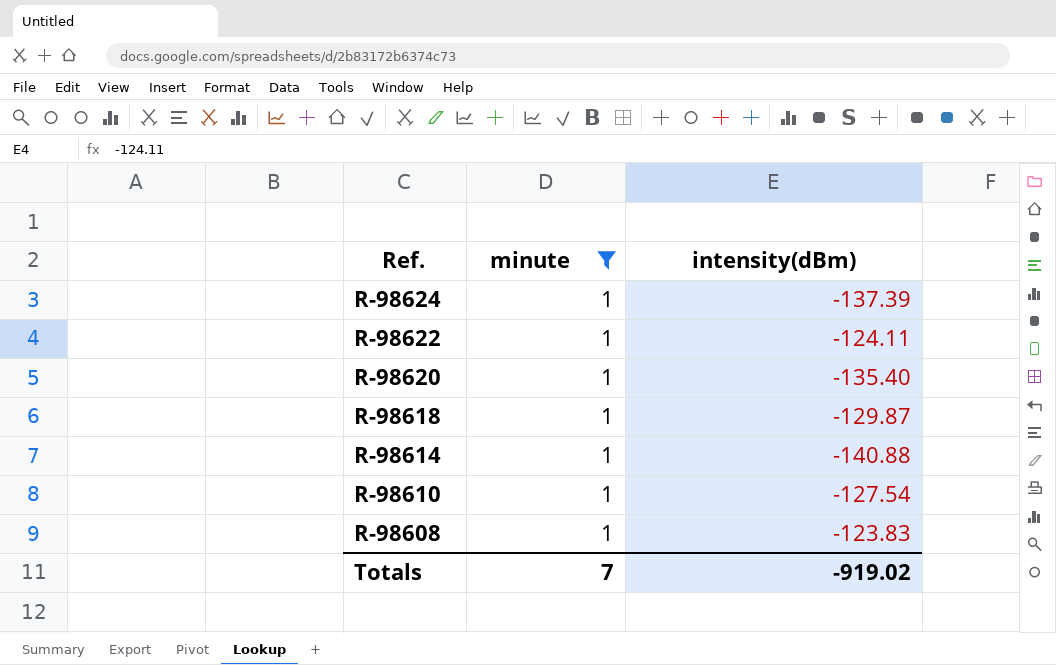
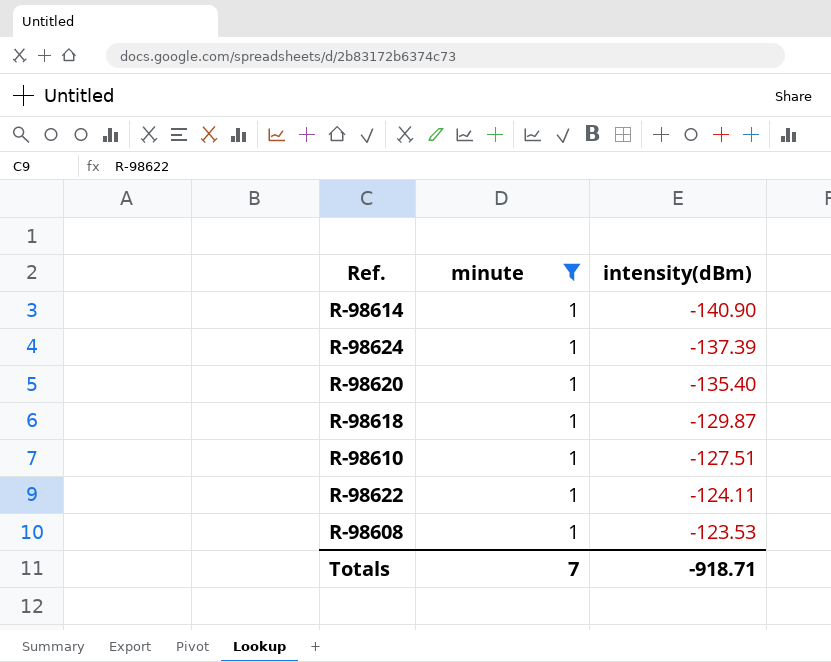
row order: Ref. descending -> intensity(dBm) ascending
R-98614 | intensity(dBm): -140.88 -> -140.90
R-98610 | intensity(dBm): -127.54 -> -127.51
R-98608 | intensity(dBm): -123.83 -> -123.53
Totals | intensity(dBm): -919.02 -> -918.71

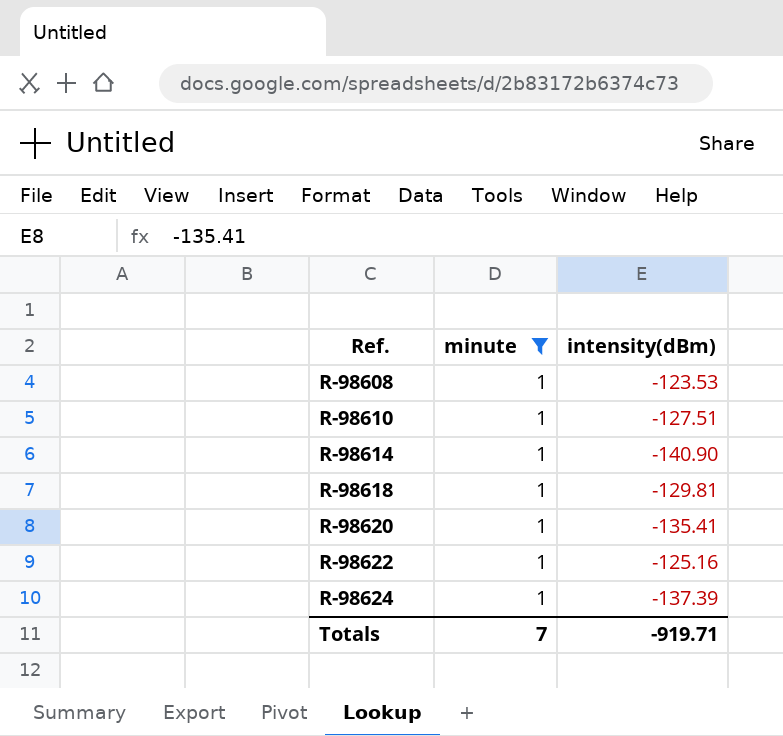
row order: intensity(dBm) ascending -> Ref. ascending
R-98618 | intensity(dBm): -129.87 -> -129.81
R-98620 | intensity(dBm): -135.40 -> -135.41
R-98622 | intensity(dBm): -124.11 -> -125.16
Totals | intensity(dBm): -918.71 -> -919.71

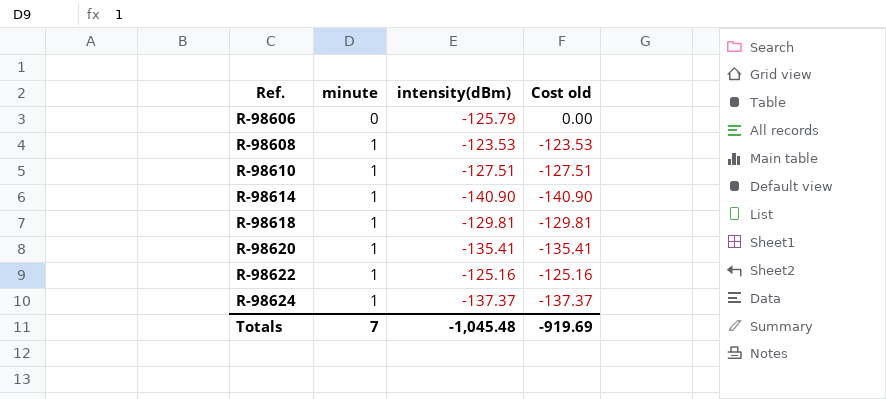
filter: minute = 1 -> none
column Cost old | formula: none -> [minute] * [intensity(dBm)]
R-98624 | intensity(dBm): -137.39 -> -137.37
Totals | intensity(dBm): -919.71 -> -1,045.48

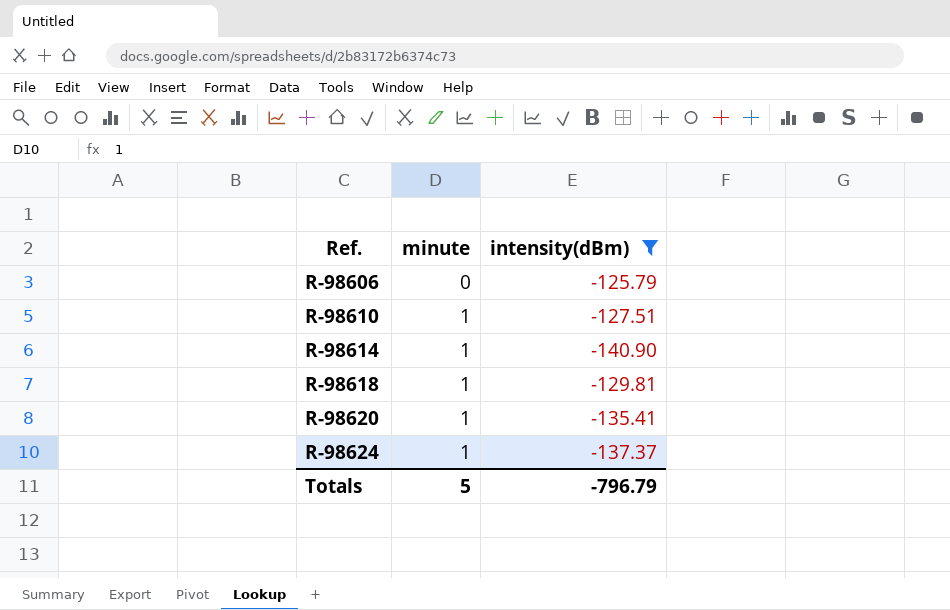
filter: none -> intensity(dBm) <= -125.79
column Cost old | formula: [minute] * [intensity(dBm)] -> none
Totals | minute: 7 -> 5
Totals | intensity(dBm): -1,045.48 -> -796.79

